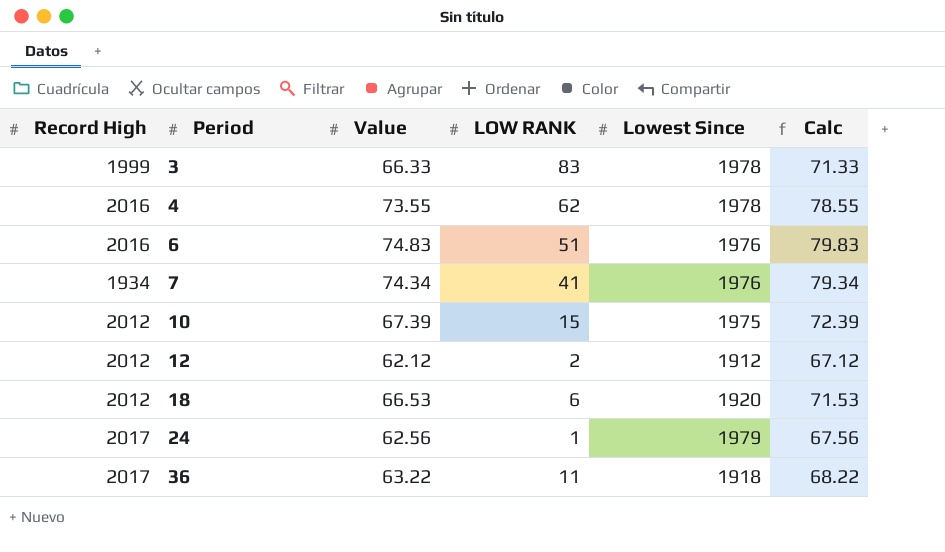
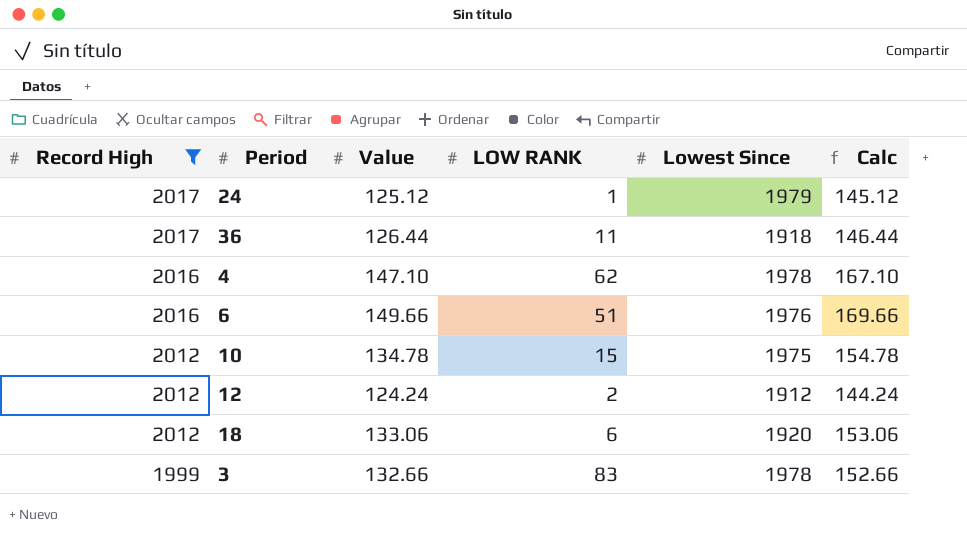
filter: none -> Record High != 1934
row order: Period ascending -> Record High descending
column Calc | formula: [Value] + 5 -> [Value] + 20
24 | Value: 62.56 -> 125.12
36 | Value: 63.22 -> 126.44
4 | Value: 73.55 -> 147.10
6 | Value: 74.83 -> 149.66
10 | Value: 67.39 -> 134.78
12 | Value: 62.12 -> 124.24
18 | Value: 66.53 -> 133.06
3 | Value: 66.33 -> 132.66

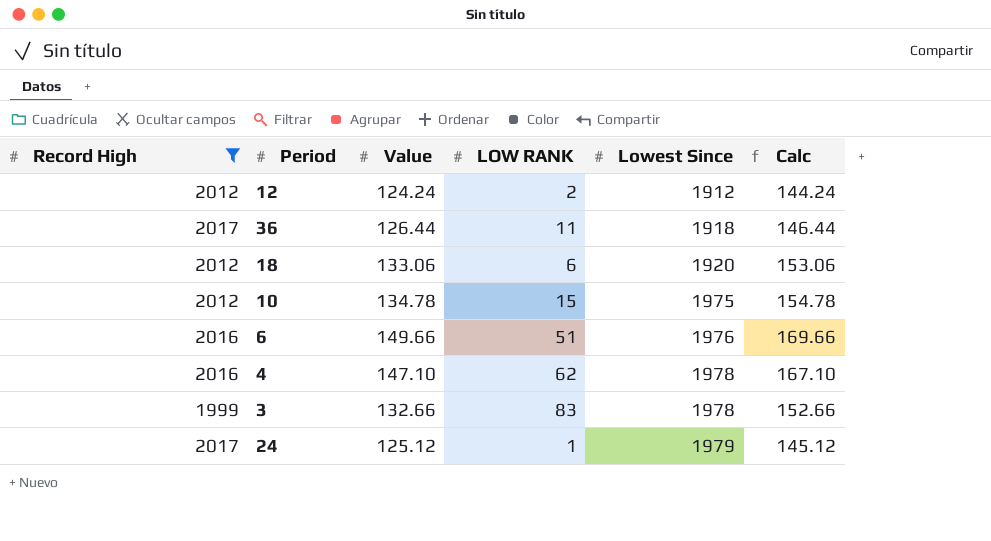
row order: Record High descending -> Lowest Since ascending

